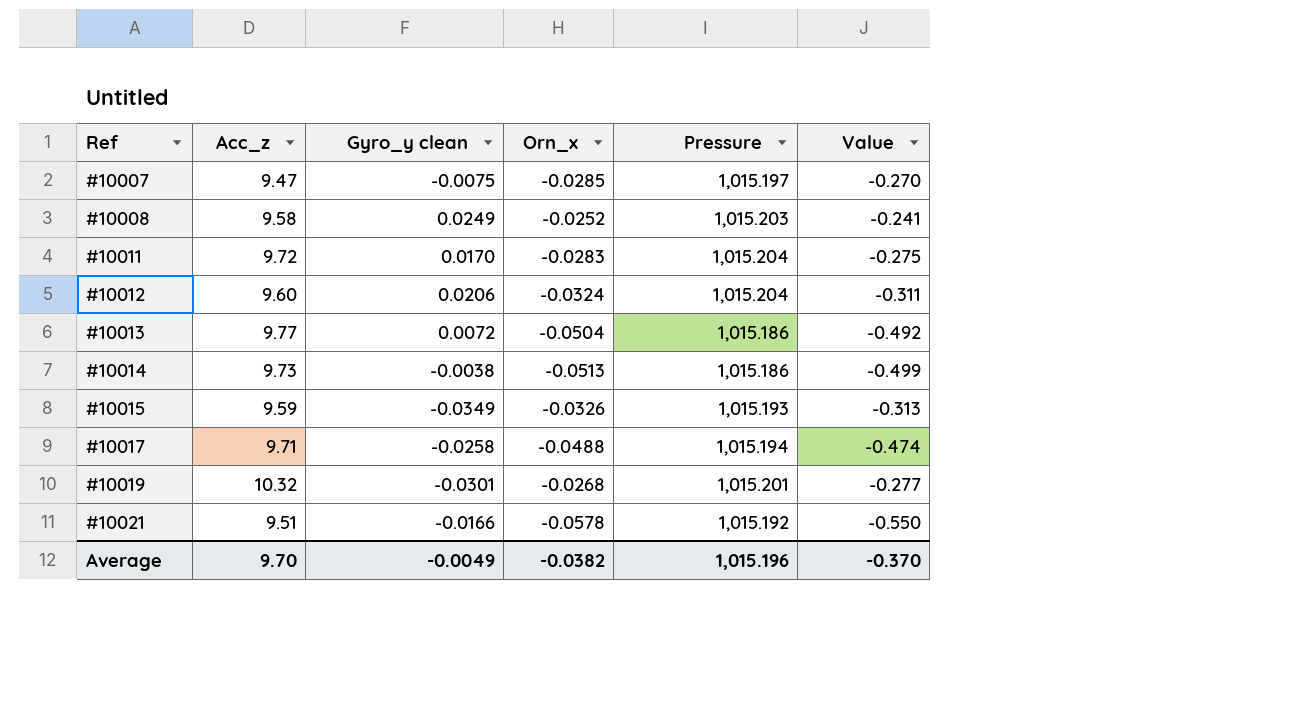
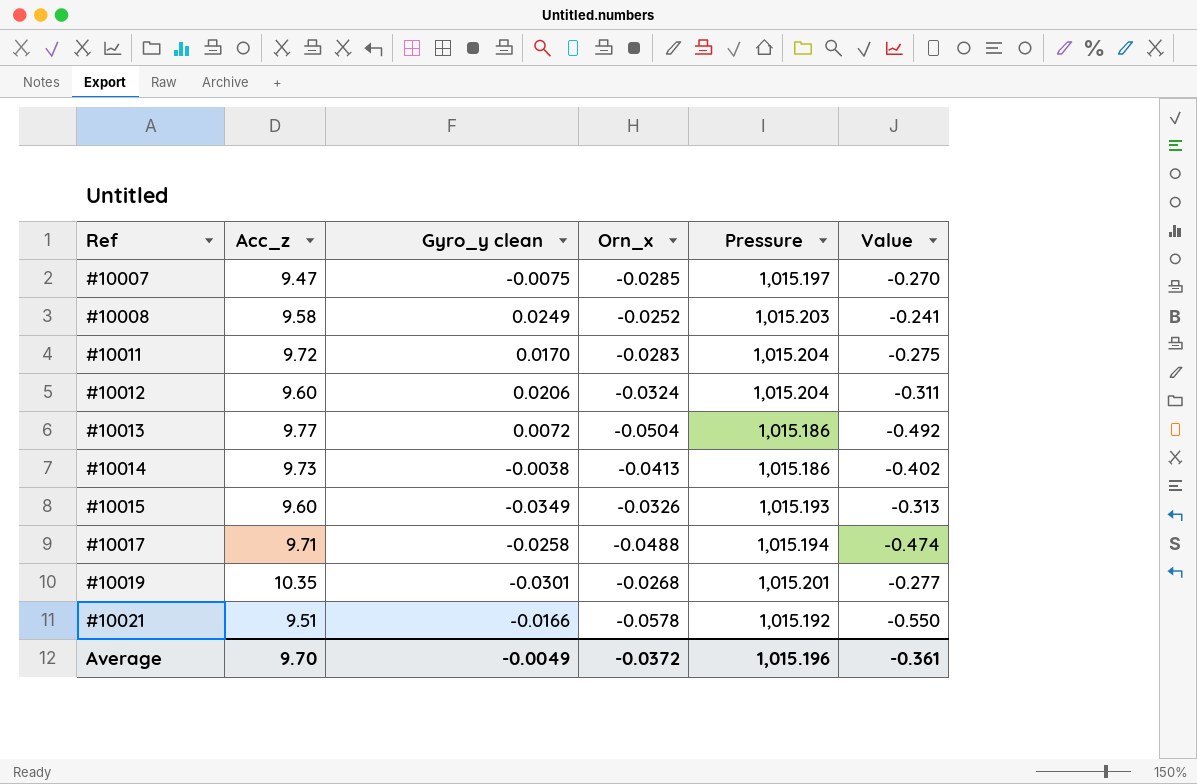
#10014 | Orn_x: -0.0513 -> -0.0413
#10014 | Value: -0.499 -> -0.402
#10015 | Acc_z: 9.59 -> 9.60
#10019 | Acc_z: 10.32 -> 10.35
Average | Orn_x: -0.0382 -> -0.0372
Average | Value: -0.370 -> -0.361

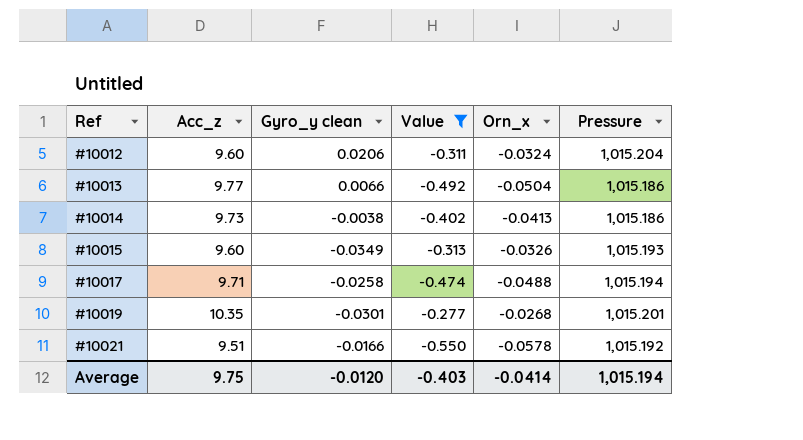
filter: none -> Value <= -0.277
column Value | position: 6 -> 4
#10013 | Gyro_y clean: 0.0072 -> 0.0066
Average | Acc_z: 9.70 -> 9.75
Average | Gyro_y clean: -0.0049 -> -0.0120
Average | Value: -0.361 -> -0.403
Average | Orn_x: -0.0372 -> -0.0414
Average | Pressure: 1,015.196 -> 1,015.194

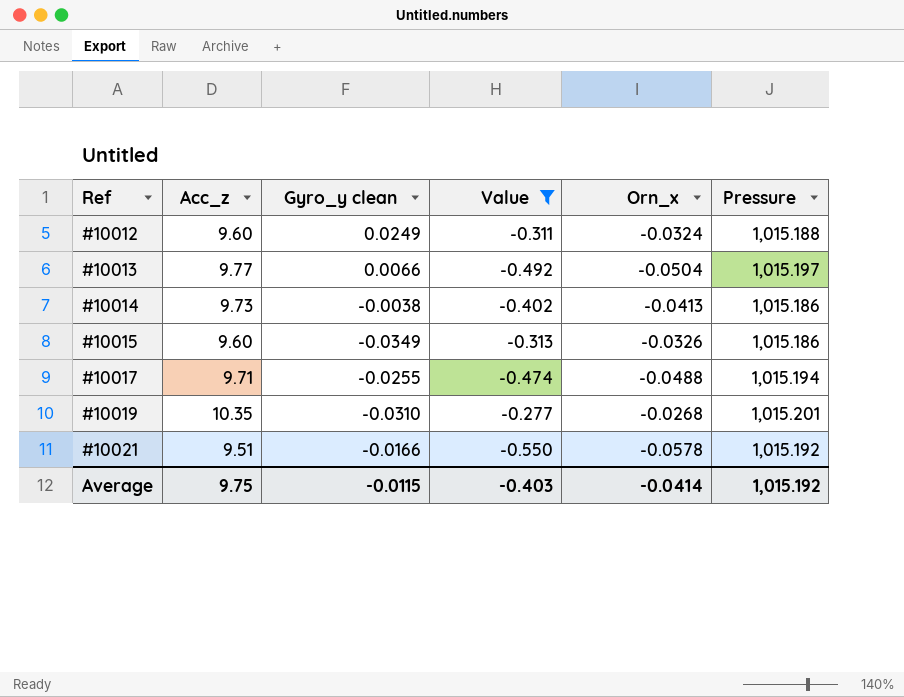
#10012 | Gyro_y clean: 0.0206 -> 0.0249
#10012 | Pressure: 1,015.204 -> 1,015.188
#10013 | Pressure: 1,015.186 -> 1,015.197
#10015 | Pressure: 1,015.193 -> 1,015.186
#10017 | Gyro_y clean: -0.0258 -> -0.0255
#10019 | Gyro_y clean: -0.0301 -> -0.0310
Average | Gyro_y clean: -0.0120 -> -0.0115
Average | Pressure: 1,015.194 -> 1,015.192

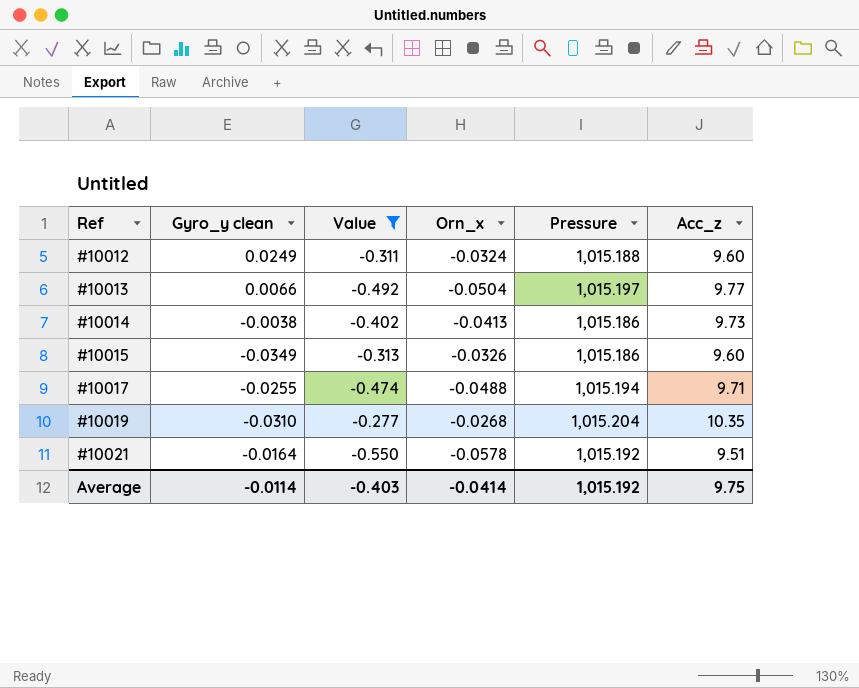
column Acc_z | position: 2 -> 6
#10019 | Pressure: 1,015.201 -> 1,015.204
#10021 | Gyro_y clean: -0.0166 -> -0.0164
Average | Gyro_y clean: -0.0115 -> -0.0114

